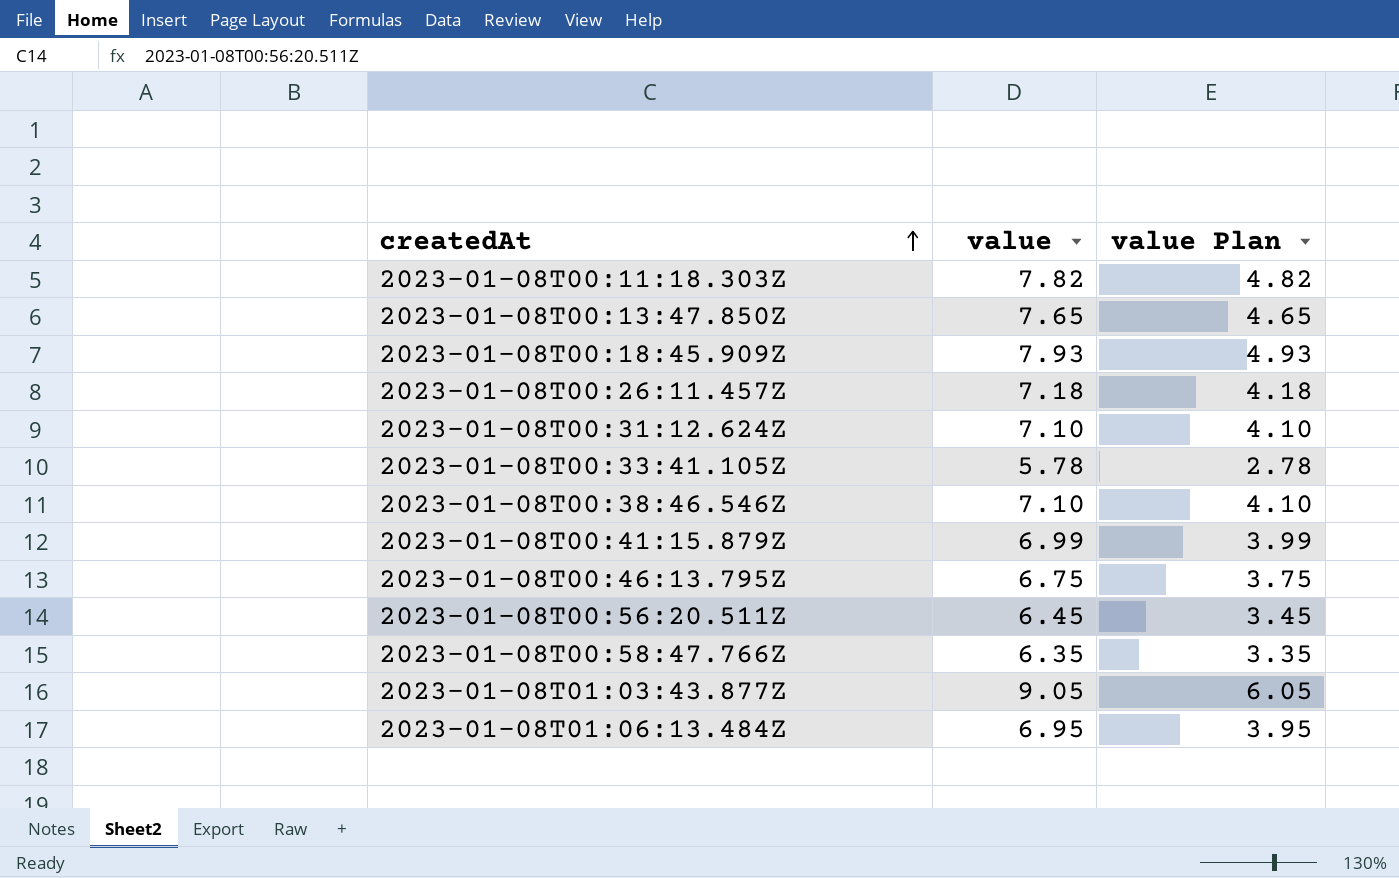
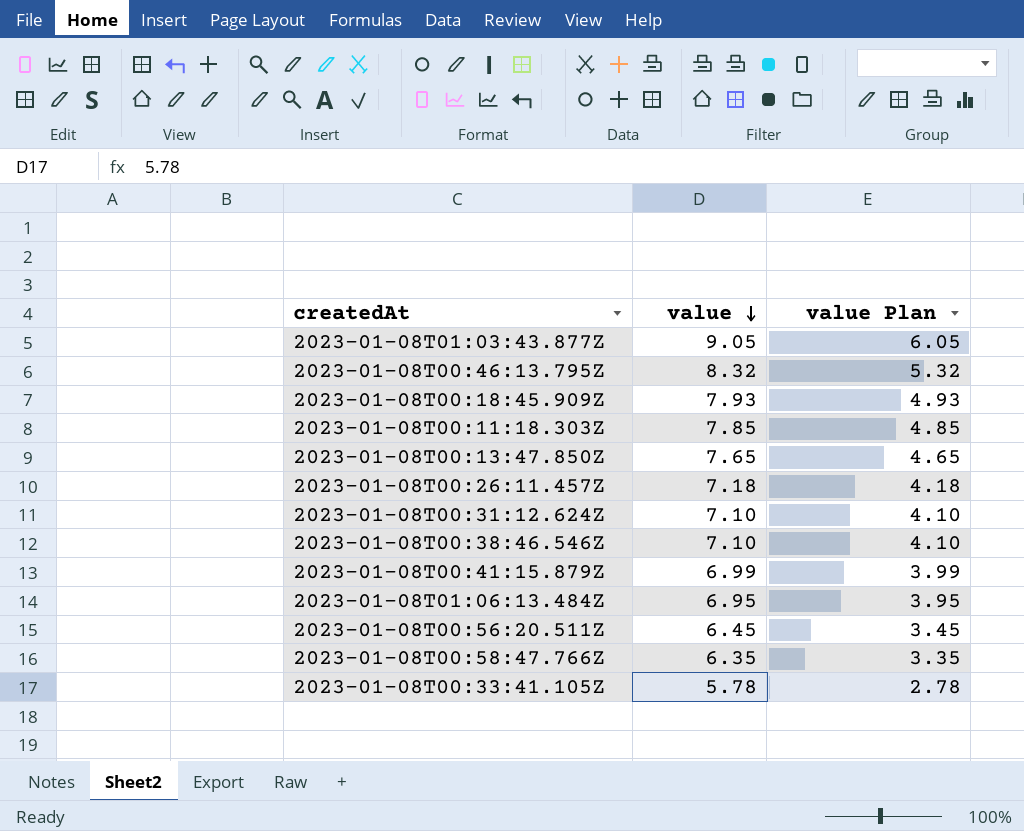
row order: createdAt ascending -> value descending
2023-01-08T00:46:13.795Z | value: 6.75 -> 8.32
2023-01-08T00:46:13.795Z | value Plan: 3.75 -> 5.32
2023-01-08T00:11:18.303Z | value: 7.82 -> 7.85
2023-01-08T00:11:18.303Z | value Plan: 4.82 -> 4.85

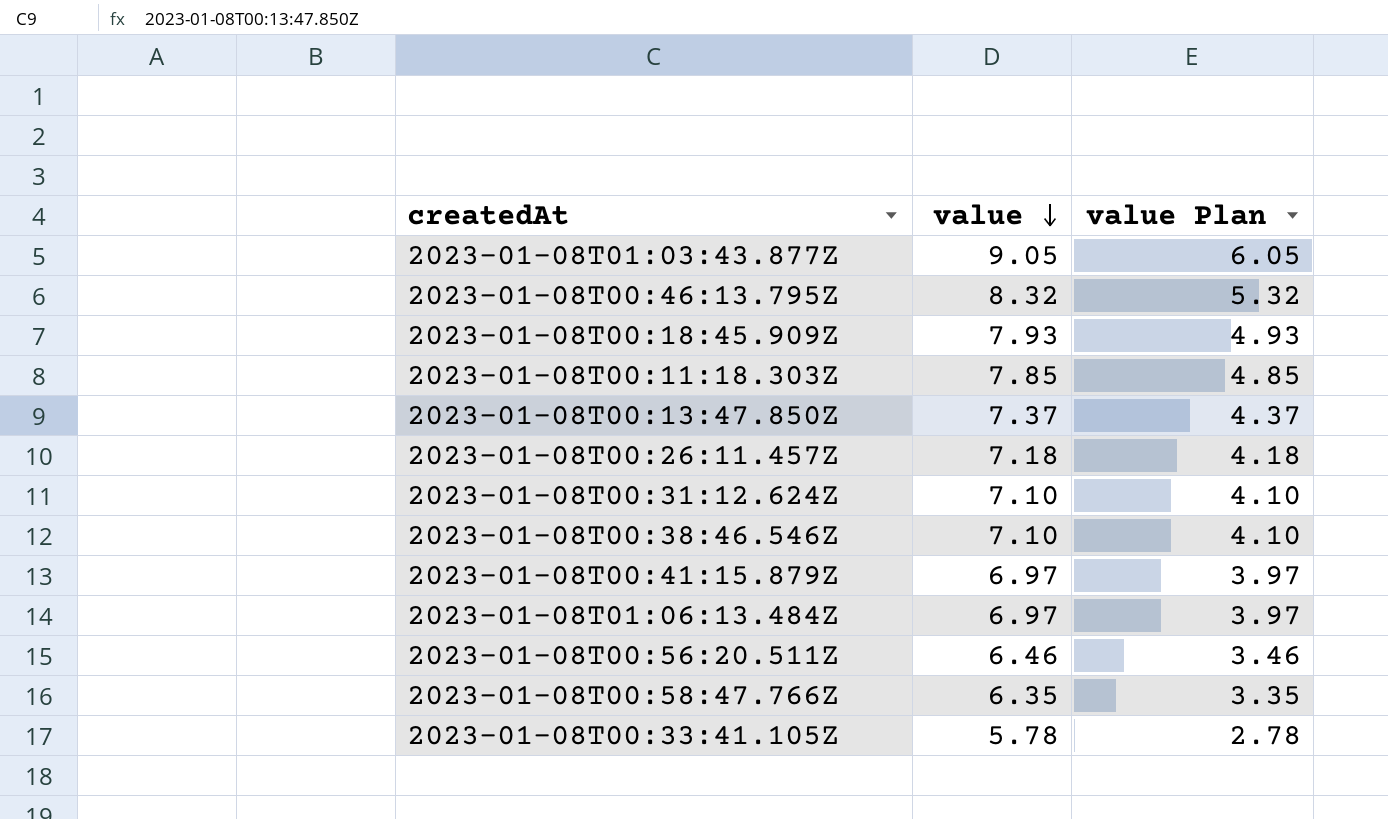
2023-01-08T00:13:47.850Z | value: 7.65 -> 7.37
2023-01-08T00:13:47.850Z | value Plan: 4.65 -> 4.37
2023-01-08T00:41:15.879Z | value: 6.99 -> 6.97
2023-01-08T00:41:15.879Z | value Plan: 3.99 -> 3.97
2023-01-08T01:06:13.484Z | value: 6.95 -> 6.97
2023-01-08T01:06:13.484Z | value Plan: 3.95 -> 3.97
2023-01-08T00:56:20.511Z | value: 6.45 -> 6.46
2023-01-08T00:56:20.511Z | value Plan: 3.45 -> 3.46

